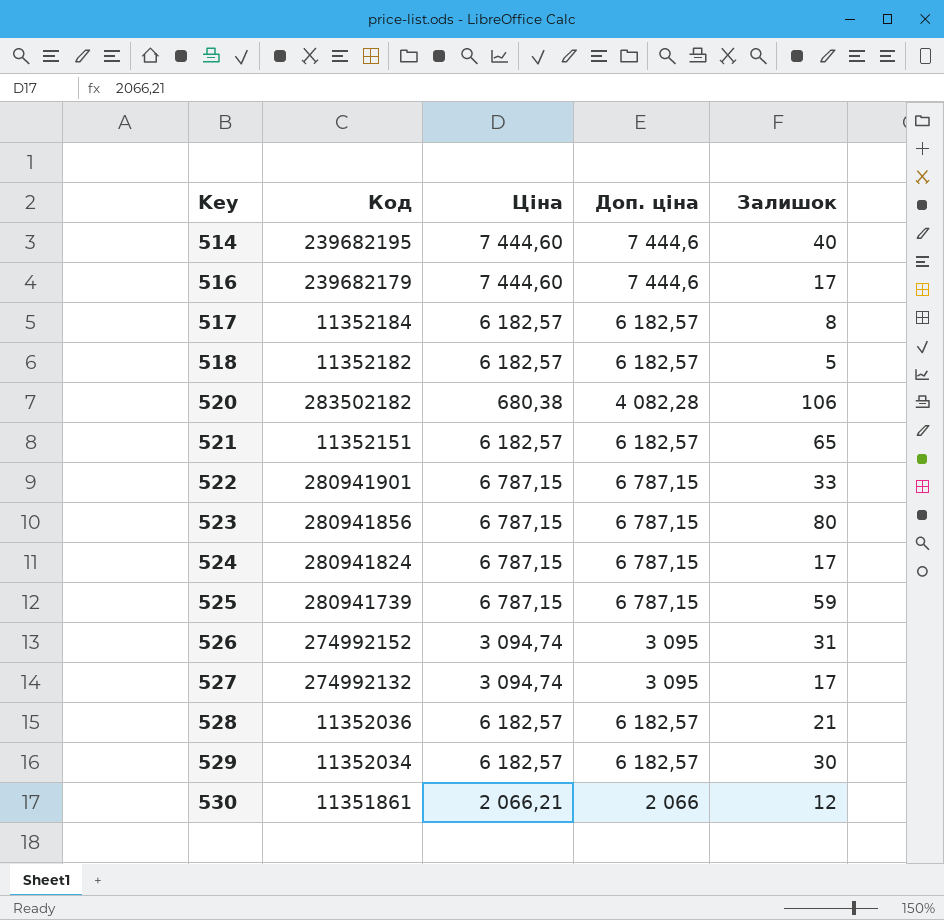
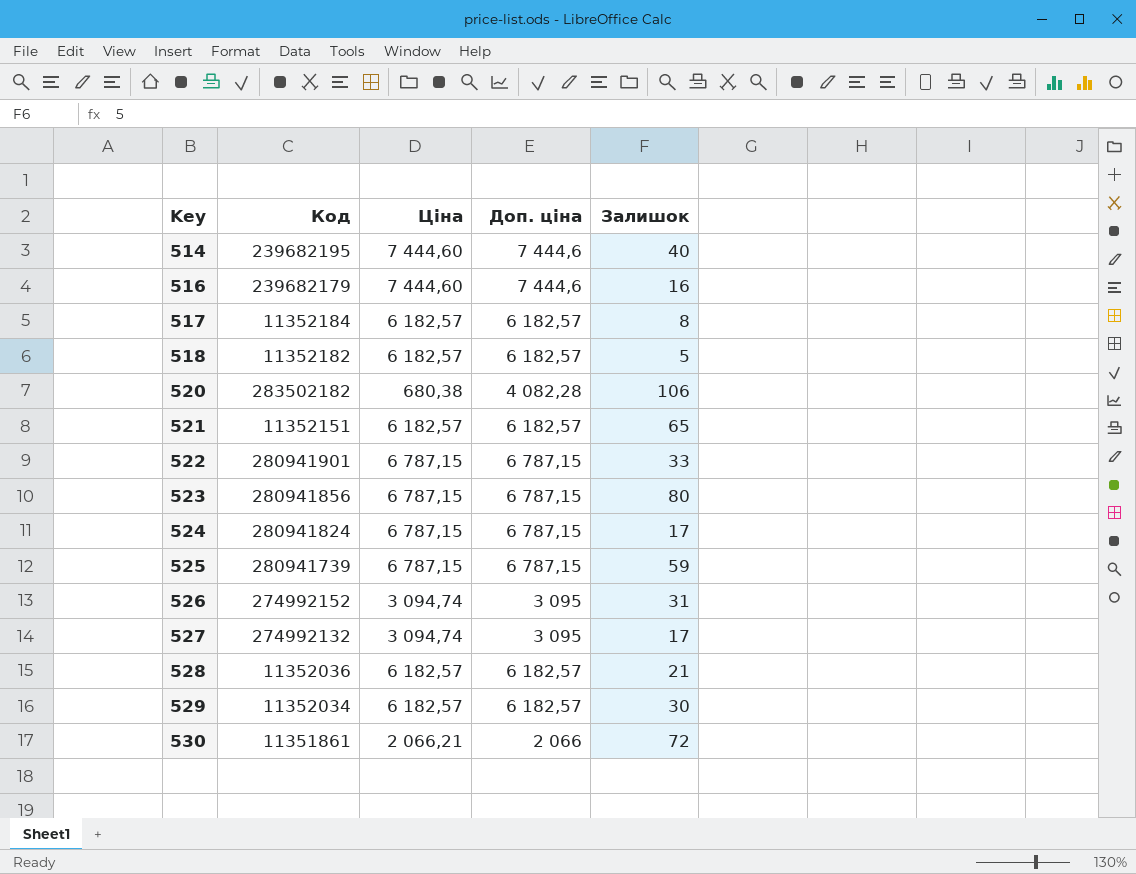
516 | Залишок: 17 -> 16
530 | Залишок: 12 -> 72

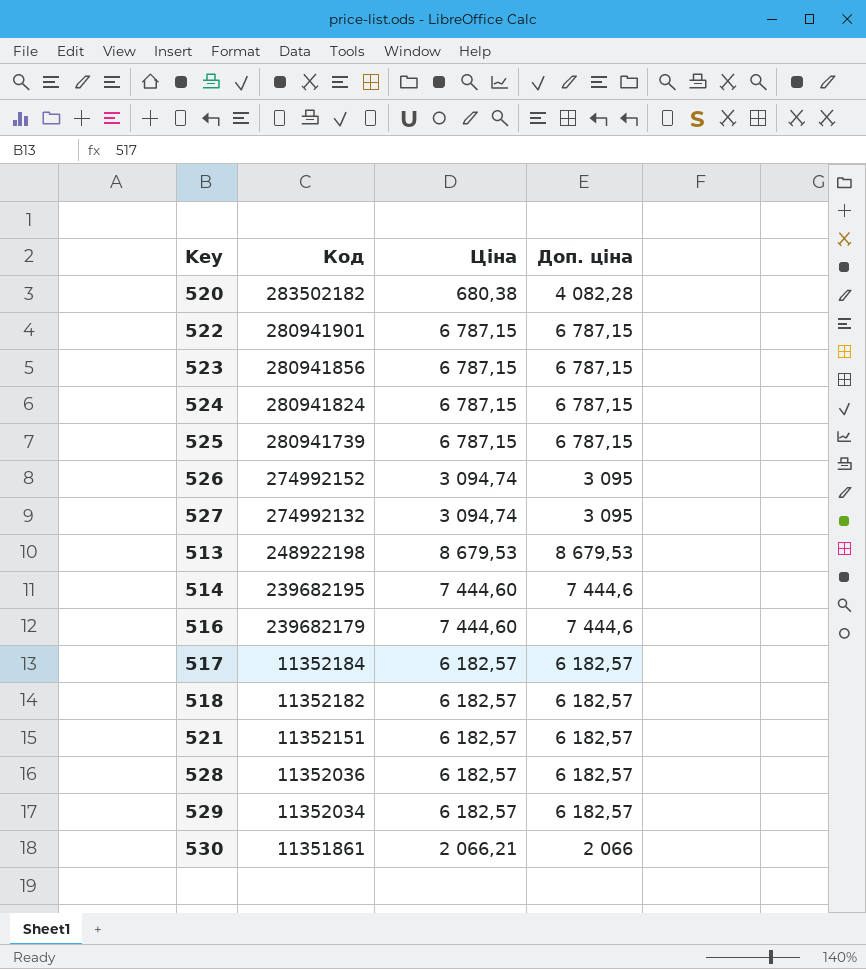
row order: Key ascending -> Код descending
column Залишок | position: 5 -> none
row 513: none -> 248922198 | 8 679,53 | 8 679,53

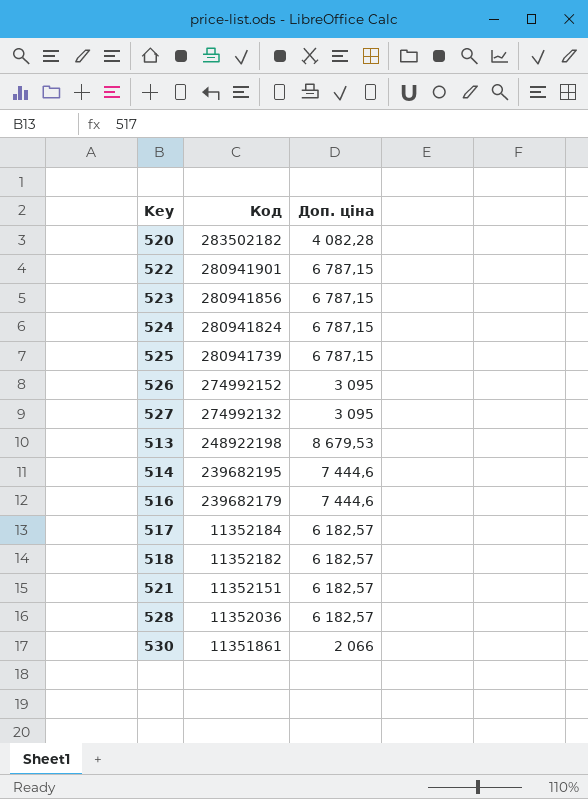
column Ціна | position: 3 -> none
row 529: 11352034 | 6 182,57 | 6 182,57 -> none

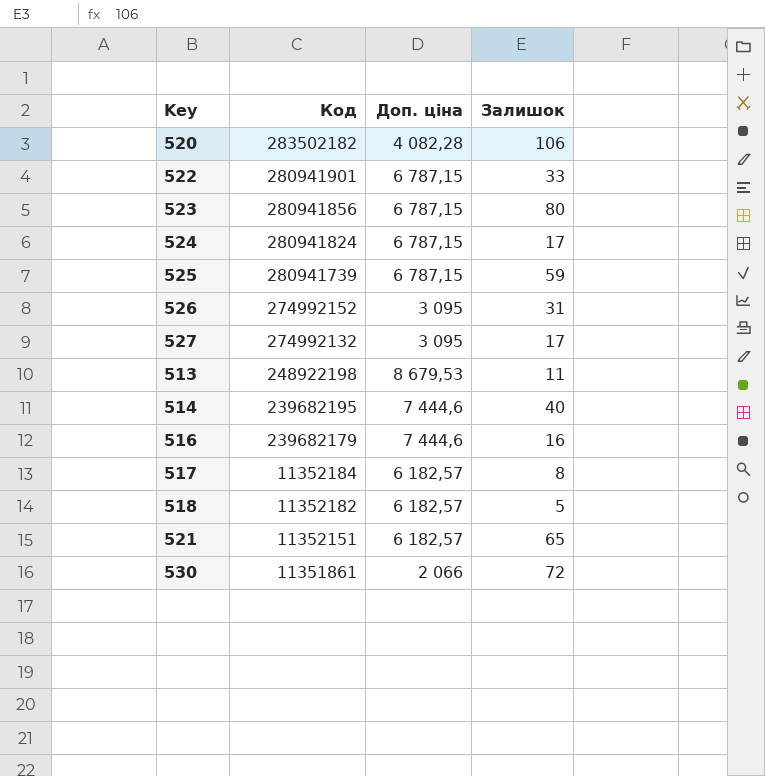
column Залишок | position: none -> 4
row 528: 11352036 | 6 182,57 -> none

